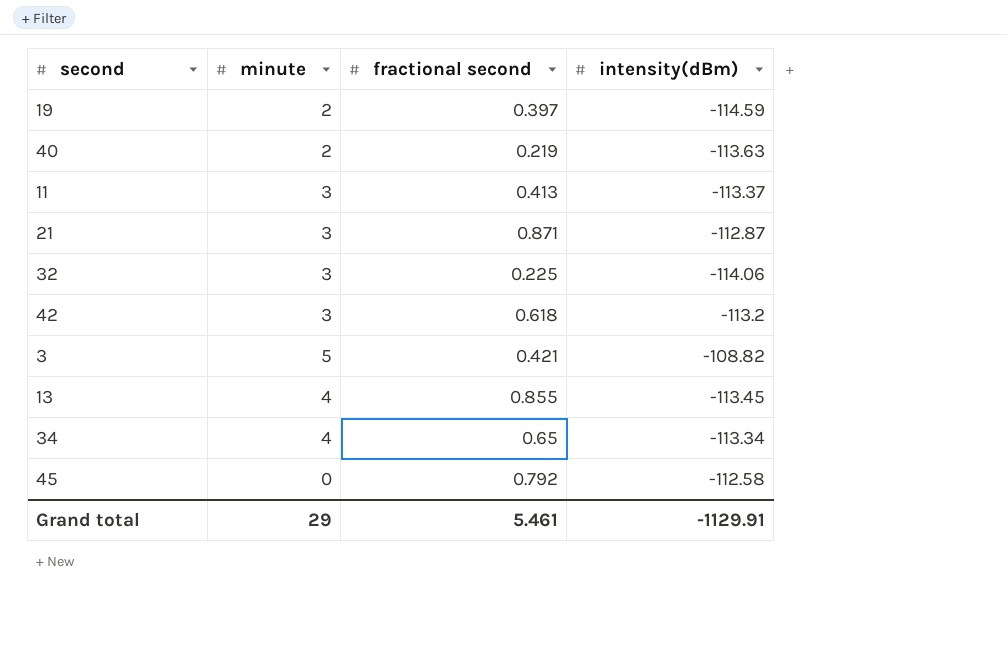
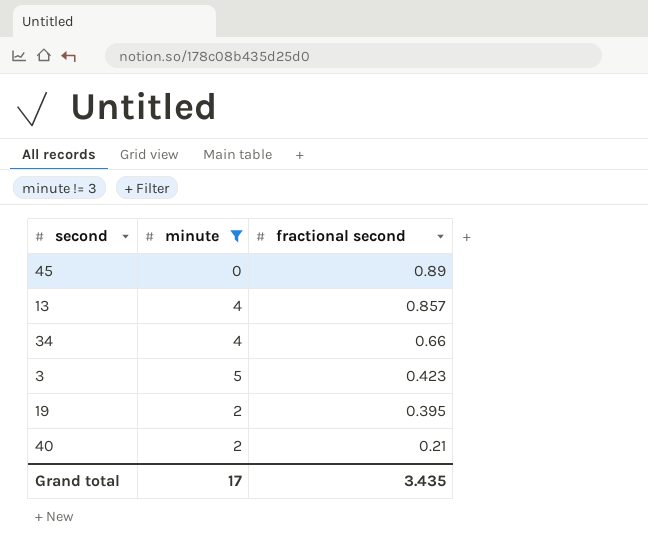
filter: none -> minute != 3
row order: none -> fractional second descending
column intensity(dBm) | position: 4 -> none
45 | fractional second: 0.792 -> 0.89
13 | fractional second: 0.855 -> 0.857
34 | fractional second: 0.65 -> 0.66
3 | fractional second: 0.421 -> 0.423
19 | fractional second: 0.397 -> 0.395
40 | fractional second: 0.219 -> 0.21
Grand total | minute: 29 -> 17
Grand total | fractional second: 5.461 -> 3.435

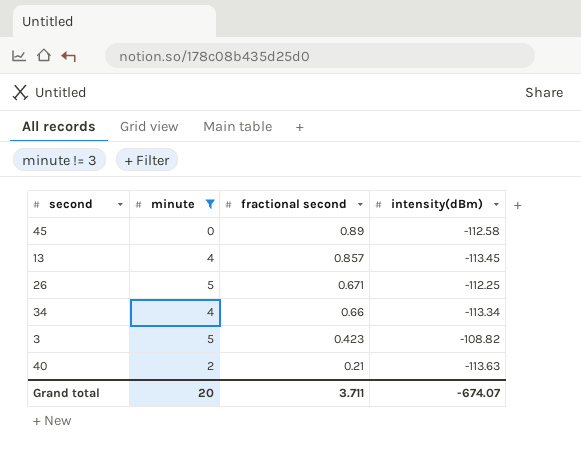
column intensity(dBm) | position: none -> 4
row 19: 2 | 0.395 -> none
row 26: none -> 5 | 0.671 | -112.25
Grand total | minute: 17 -> 20
Grand total | fractional second: 3.435 -> 3.711

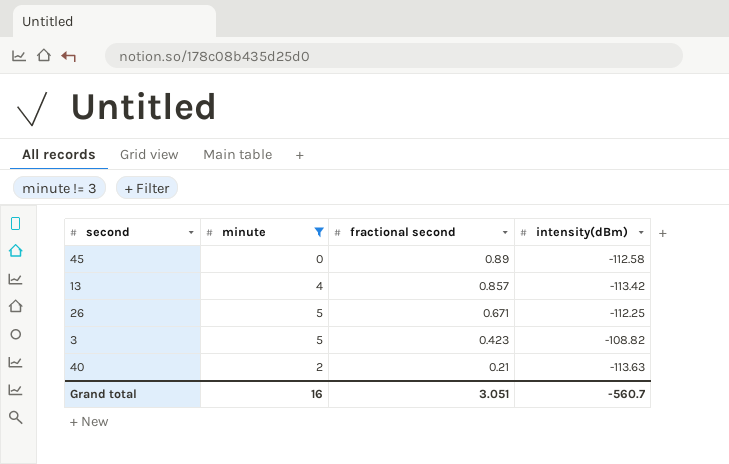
row 34: 4 | 0.66 | -113.34 -> none
13 | intensity(dBm): -113.45 -> -113.42
Grand total | minute: 20 -> 16
Grand total | fractional second: 3.711 -> 3.051
Grand total | intensity(dBm): -674.07 -> -560.7

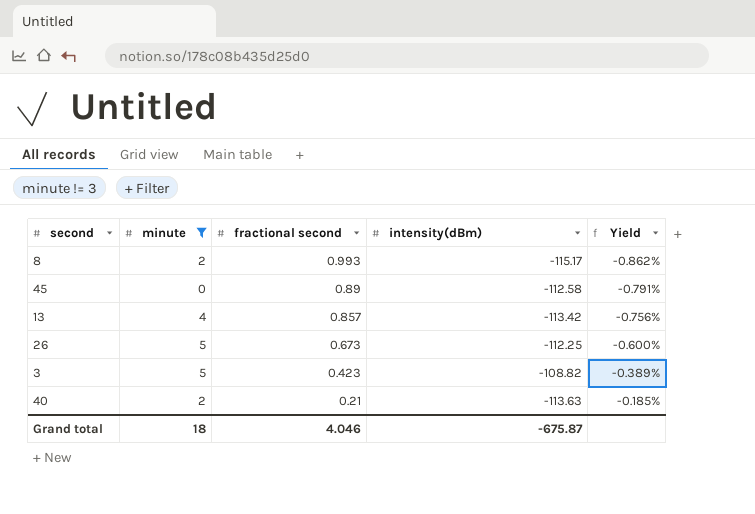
column Yield | formula: none -> [fractional second] / [intensity(dBm)]
row 8: none -> 2 | 0.993 | -115.17 | -0.862%
26 | fractional second: 0.671 -> 0.673
Grand total | minute: 16 -> 18
Grand total | fractional second: 3.051 -> 4.046
Grand total | intensity(dBm): -560.7 -> -675.87

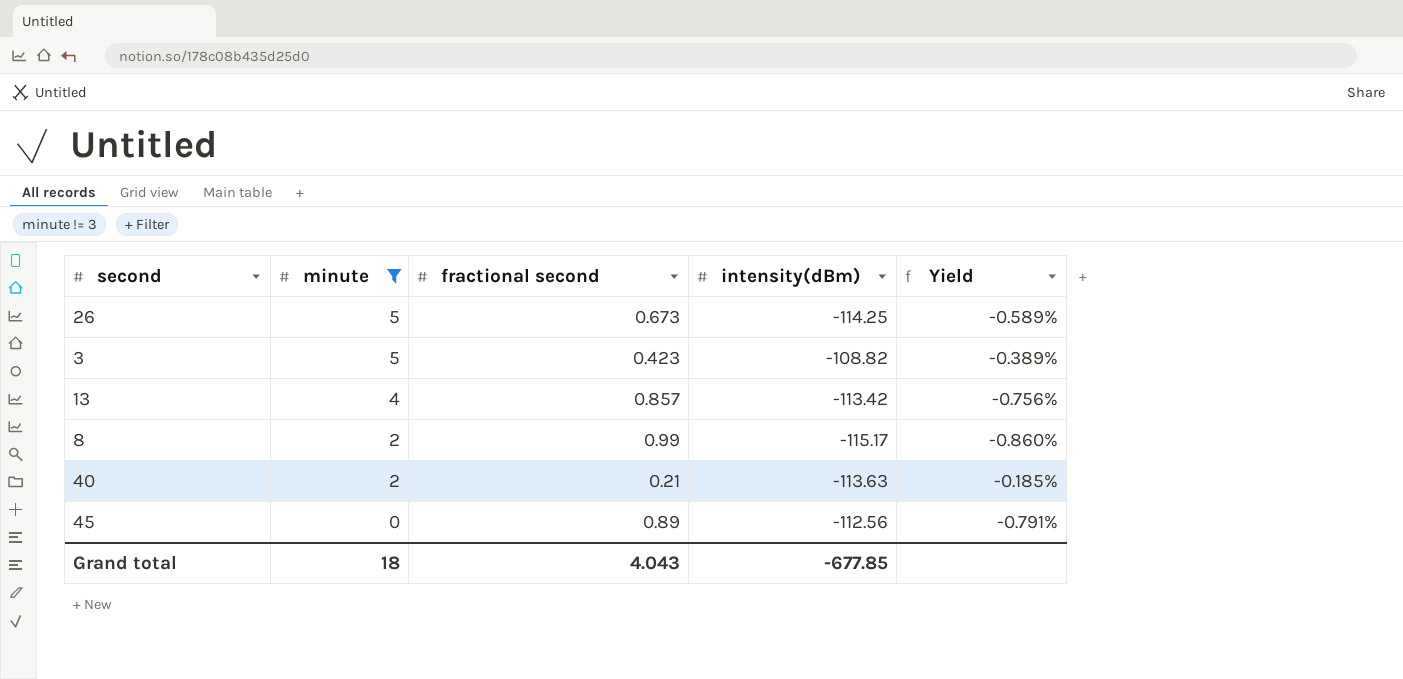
row order: fractional second descending -> minute descending
26 | intensity(dBm): -112.25 -> -114.25
26 | Yield: -0.600% -> -0.589%
8 | fractional second: 0.993 -> 0.99
8 | Yield: -0.862% -> -0.860%
45 | intensity(dBm): -112.58 -> -112.56
Grand total | fractional second: 4.046 -> 4.043
Grand total | intensity(dBm): -675.87 -> -677.85

